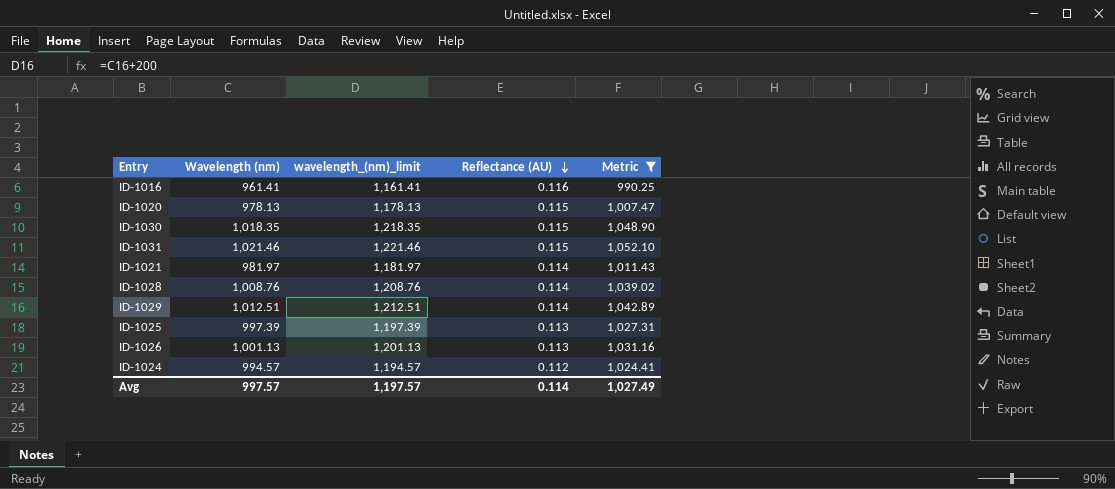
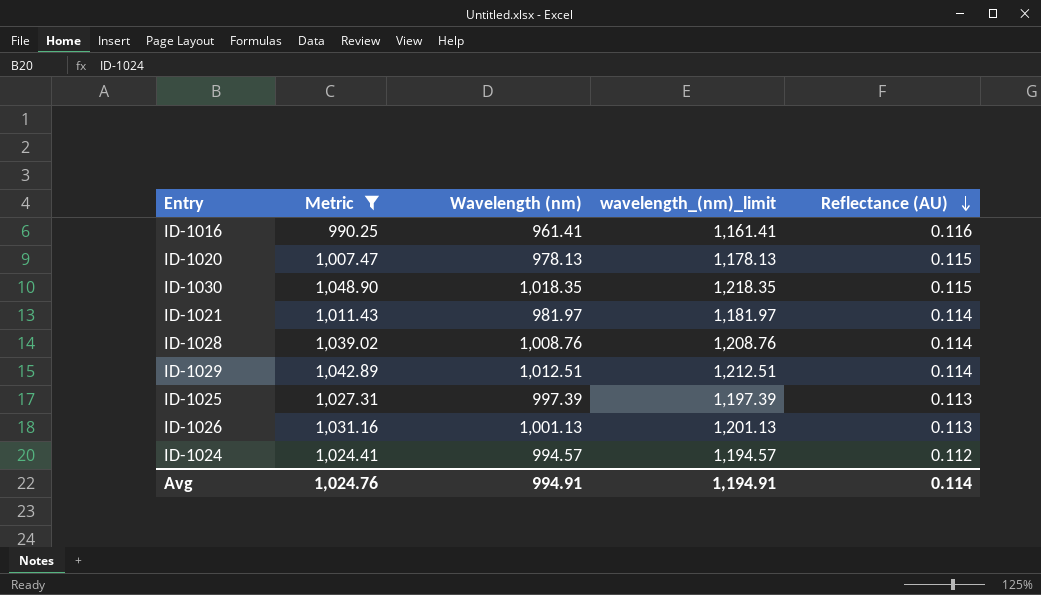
column Metric | position: 5 -> 2
row ID-1031: 1,021.46 | 1,221.46 | 0.115 | 1,052.10 -> none
Avg | Metric: 1,027.49 -> 1,024.76
Avg | Wavelength (nm): 997.57 -> 994.91
Avg | wavelength_(nm)_limit: 1,197.57 -> 1,194.91

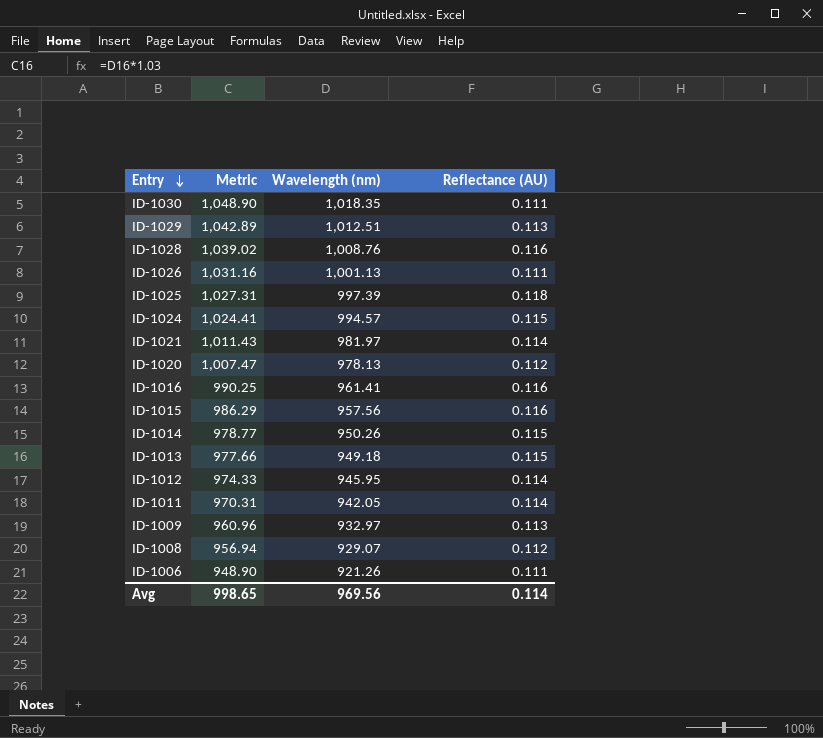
filter: Metric >= 990.25 -> none
row order: Reflectance (AU) descending -> Entry descending
column wavelength_(nm)_limit | formula: [Wavelength (nm)] + 200 -> none
ID-1030 | Reflectance (AU): 0.115 -> 0.111
ID-1029 | Reflectance (AU): 0.114 -> 0.113
ID-1028 | Reflectance (AU): 0.114 -> 0.116
ID-1026 | Reflectance (AU): 0.113 -> 0.111
ID-1025 | Reflectance (AU): 0.113 -> 0.118
ID-1024 | Reflectance (AU): 0.112 -> 0.115
ID-1020 | Reflectance (AU): 0.115 -> 0.112
Avg | Metric: 1,024.76 -> 998.65
Avg | Wavelength (nm): 994.91 -> 969.56

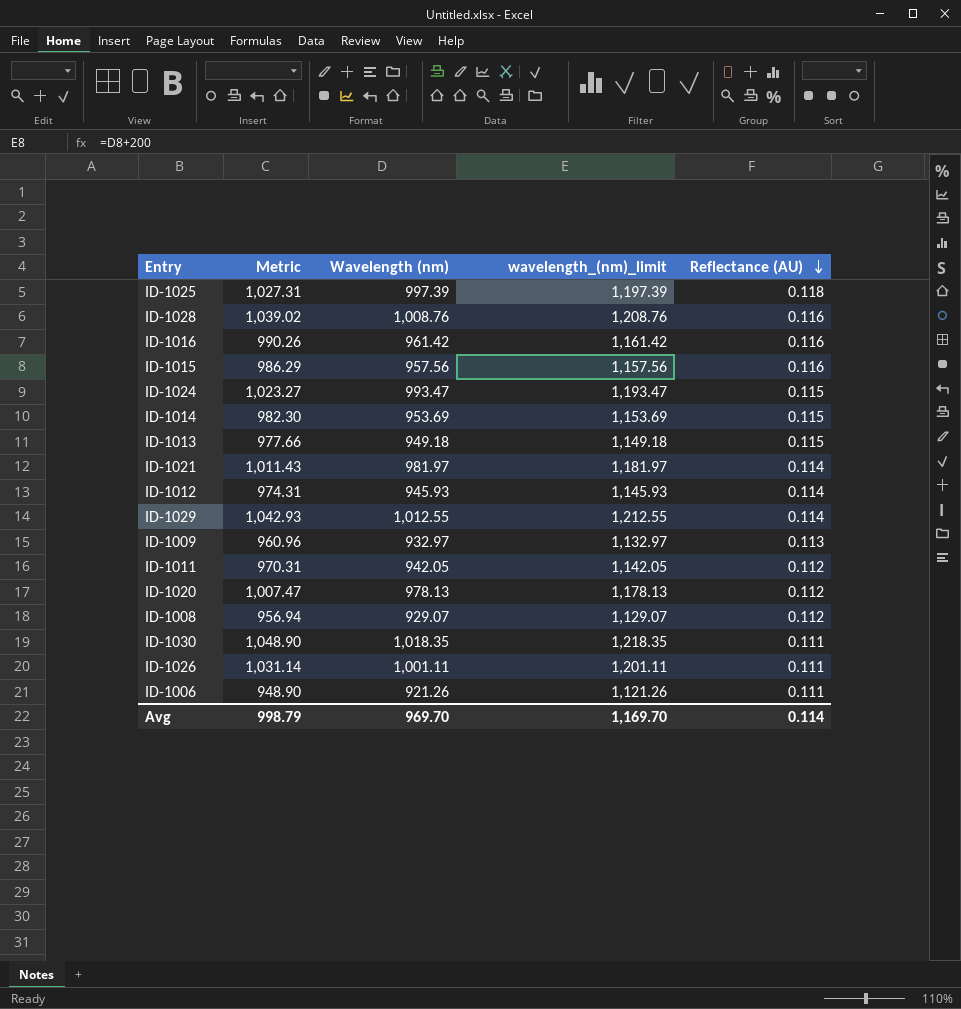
row order: Entry descending -> Reflectance (AU) descending
column wavelength_(nm)_limit | formula: none -> [Wavelength (nm)] + 200
ID-1016 | Metric: 990.25 -> 990.26
ID-1016 | Wavelength (nm): 961.41 -> 961.42
ID-1024 | Metric: 1,024.41 -> 1,023.27
ID-1024 | Wavelength (nm): 994.57 -> 993.47
ID-1014 | Metric: 978.77 -> 982.30
ID-1014 | Wavelength (nm): 950.26 -> 953.69
ID-1012 | Metric: 974.33 -> 974.31
ID-1012 | Wavelength (nm): 945.95 -> 945.93
ID-1029 | Metric: 1,042.89 -> 1,042.93
ID-1029 | Wavelength (nm): 1,012.51 -> 1,012.55
ID-1029 | Reflectance (AU): 0.113 -> 0.114
ID-1011 | Reflectance (AU): 0.114 -> 0.112
ID-1026 | Metric: 1,031.16 -> 1,031.14
ID-1026 | Wavelength (nm): 1,001.13 -> 1,001.11
Avg | Metric: 998.65 -> 998.79
Avg | Wavelength (nm): 969.56 -> 969.70

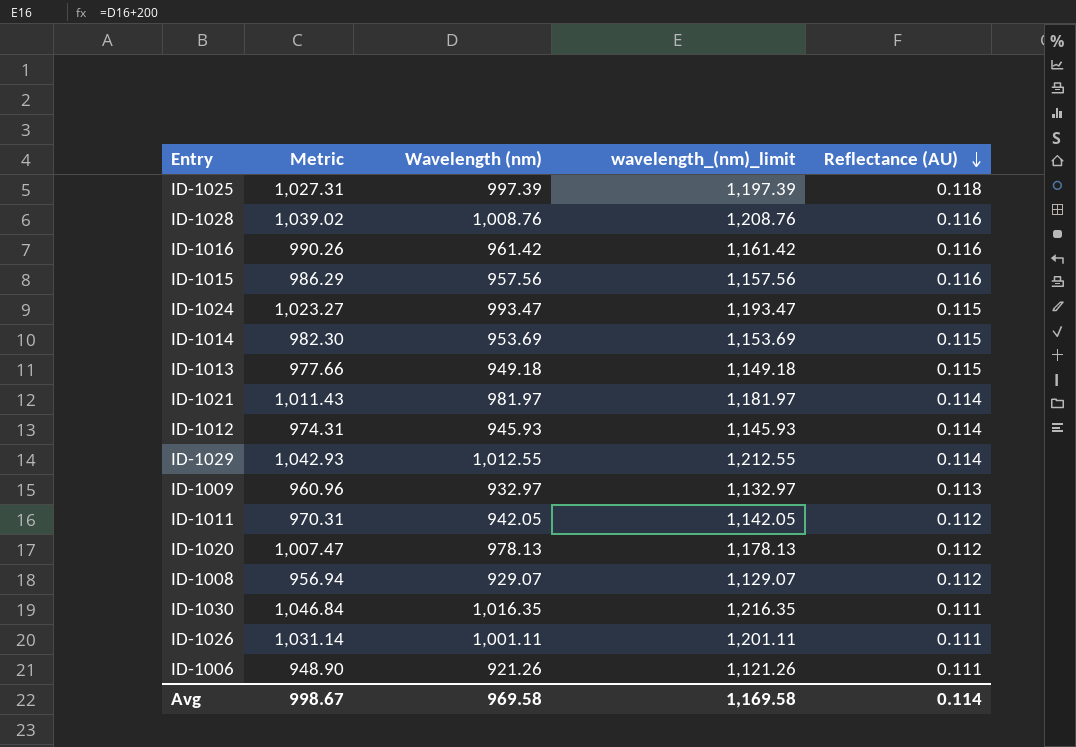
ID-1030 | Metric: 1,048.90 -> 1,046.84
ID-1030 | Wavelength (nm): 1,018.35 -> 1,016.35
ID-1030 | wavelength_(nm)_limit: 1,218.35 -> 1,216.35
Avg | Metric: 998.79 -> 998.67
Avg | Wavelength (nm): 969.70 -> 969.58
Avg | wavelength_(nm)_limit: 1,169.70 -> 1,169.58

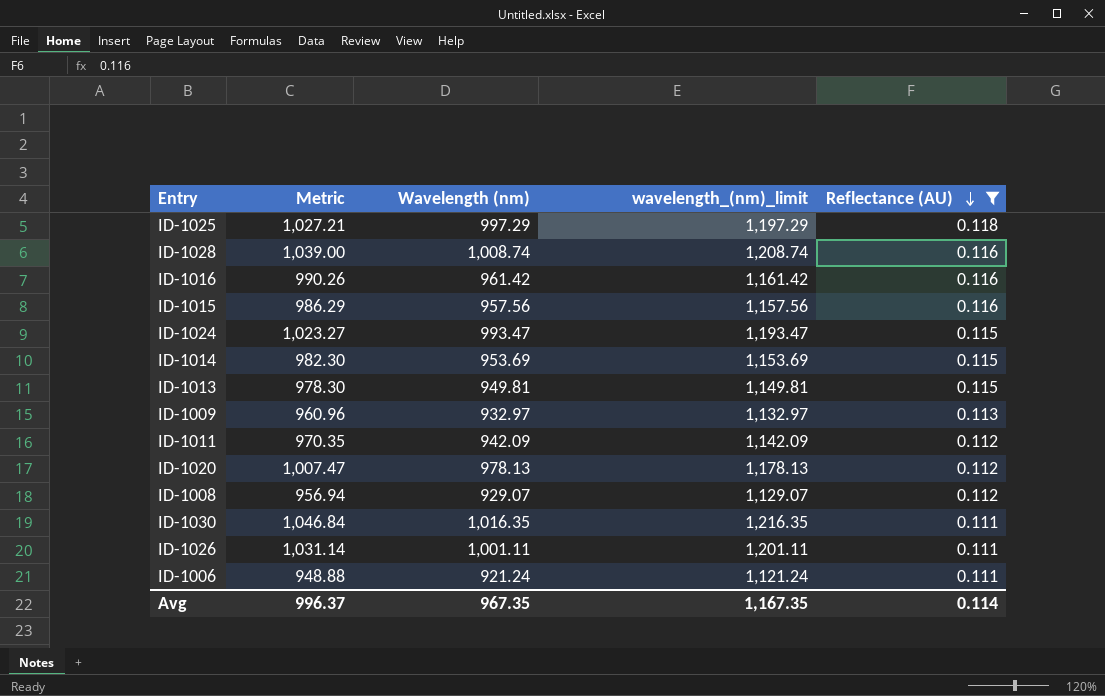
filter: none -> Reflectance (AU) != 0.114
ID-1025 | Metric: 1,027.31 -> 1,027.21
ID-1025 | Wavelength (nm): 997.39 -> 997.29
ID-1025 | wavelength_(nm)_limit: 1,197.39 -> 1,197.29
ID-1028 | Metric: 1,039.02 -> 1,039.00
ID-1028 | Wavelength (nm): 1,008.76 -> 1,008.74
ID-1028 | wavelength_(nm)_limit: 1,208.76 -> 1,208.74
ID-1013 | Metric: 977.66 -> 978.30
ID-1013 | Wavelength (nm): 949.18 -> 949.81
ID-1013 | wavelength_(nm)_limit: 1,149.18 -> 1,149.81
ID-1011 | Metric: 970.31 -> 970.35
ID-1011 | Wavelength (nm): 942.05 -> 942.09
ID-1011 | wavelength_(nm)_limit: 1,142.05 -> 1,142.09
ID-1006 | Metric: 948.90 -> 948.88
ID-1006 | Wavelength (nm): 921.26 -> 921.24
ID-1006 | wavelength_(nm)_limit: 1,121.26 -> 1,121.24
Avg | Metric: 998.67 -> 996.37
Avg | Wavelength (nm): 969.58 -> 967.35
Avg | wavelength_(nm)_limit: 1,169.58 -> 1,167.35

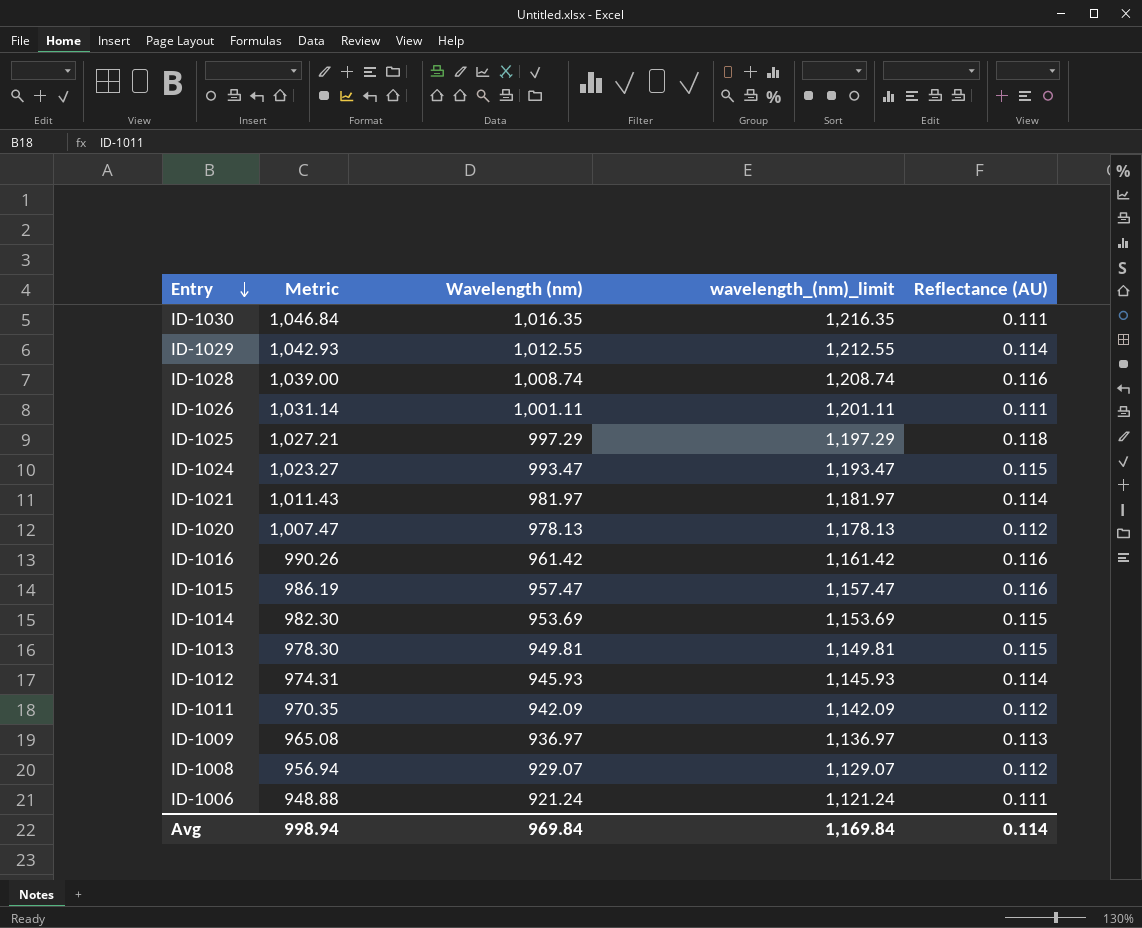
filter: Reflectance (AU) != 0.114 -> none
row order: Reflectance (AU) descending -> Entry descending
ID-1015 | Metric: 986.29 -> 986.19
ID-1015 | Wavelength (nm): 957.56 -> 957.47
ID-1015 | wavelength_(nm)_limit: 1,157.56 -> 1,157.47
ID-1009 | Metric: 960.96 -> 965.08
ID-1009 | Wavelength (nm): 932.97 -> 936.97
ID-1009 | wavelength_(nm)_limit: 1,132.97 -> 1,136.97
Avg | Metric: 996.37 -> 998.94
Avg | Wavelength (nm): 967.35 -> 969.84
Avg | wavelength_(nm)_limit: 1,167.35 -> 1,169.84

